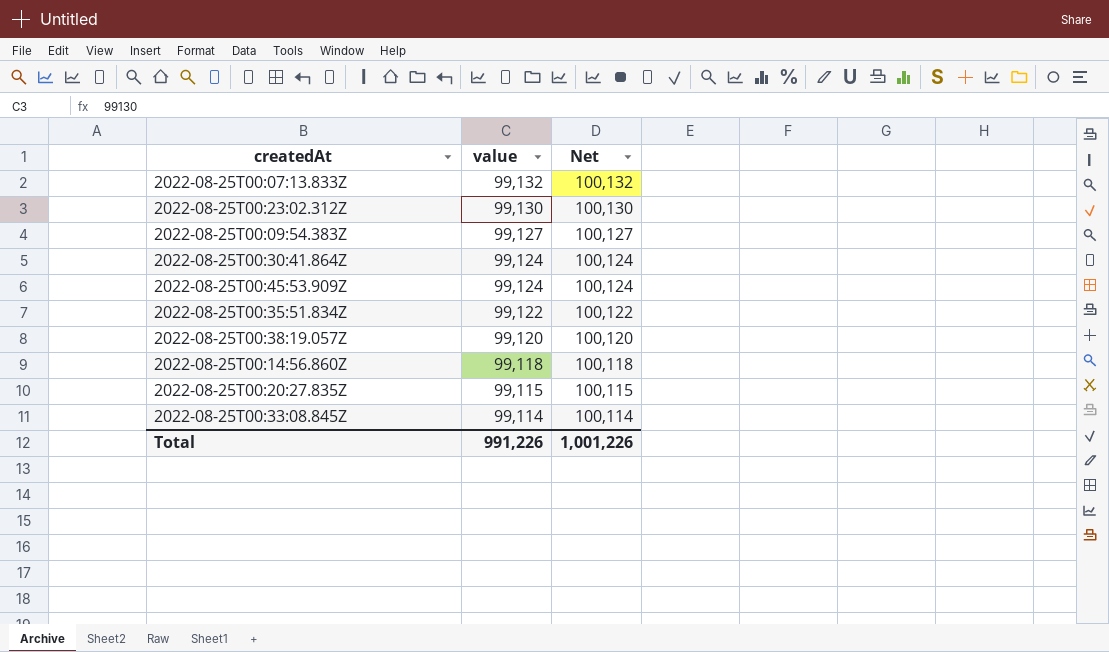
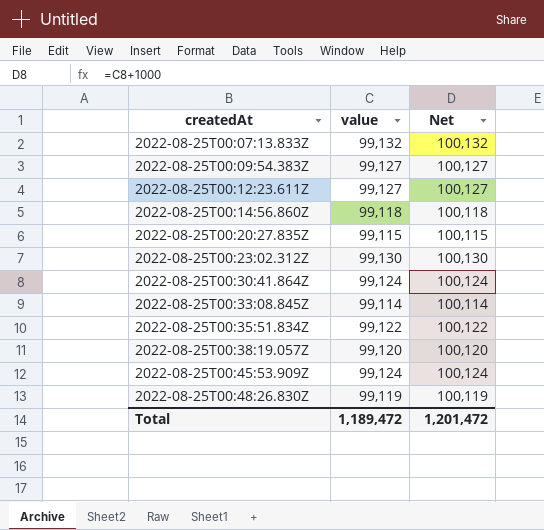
row order: value descending -> createdAt ascending
row 2022-08-25T00:12:23.611Z: none -> 99,127 | 100,127
row 2022-08-25T00:48:26.830Z: none -> 99,119 | 100,119
Total | value: 991,226 -> 1,189,472
Total | Net: 1,001,226 -> 1,201,472

